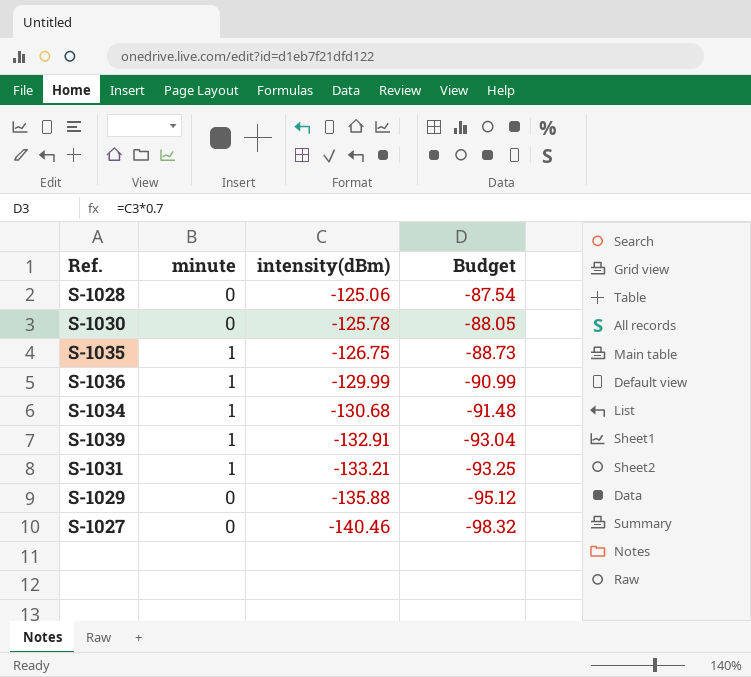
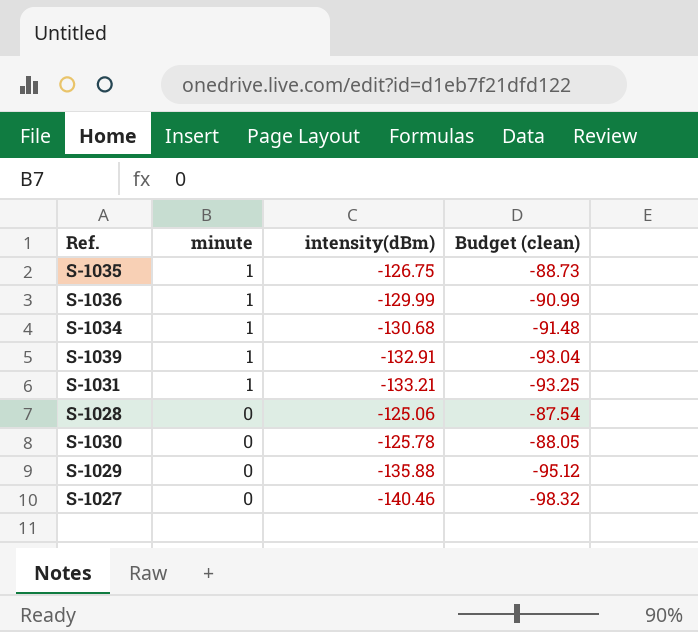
row order: intensity(dBm) descending -> minute descending
column name: Budget -> Budget (clean)

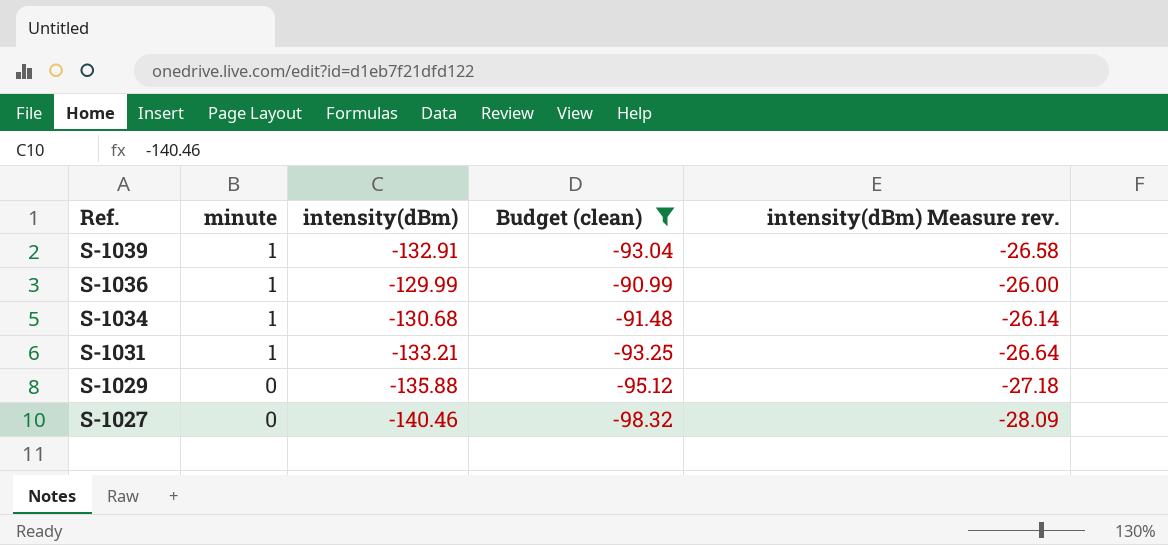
filter: none -> Budget (clean) <= -90.99
row order: minute descending -> Ref. descending
column intensity(dBm) Measure rev. | formula: none -> [intensity(dBm)] * 0.2

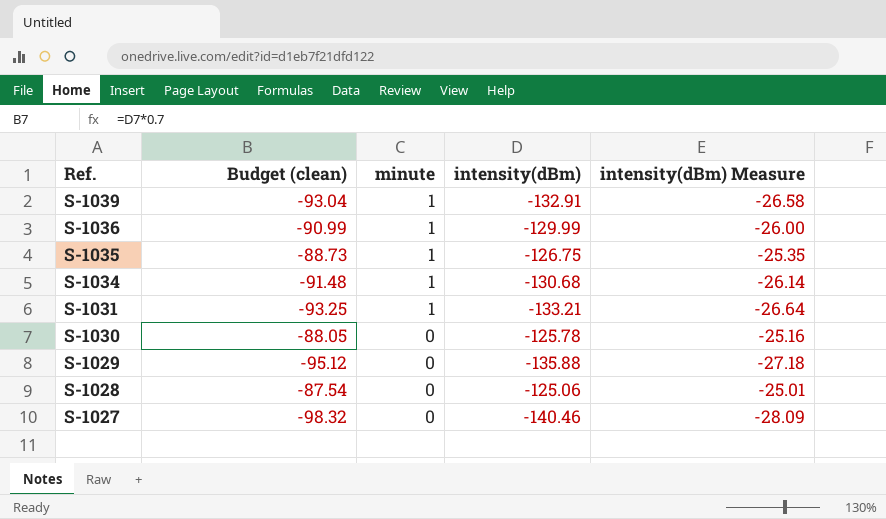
filter: Budget (clean) <= -90.99 -> none
column Budget (clean) | position: 4 -> 2
column name: intensity(dBm) Measure rev. -> intensity(dBm) Measure

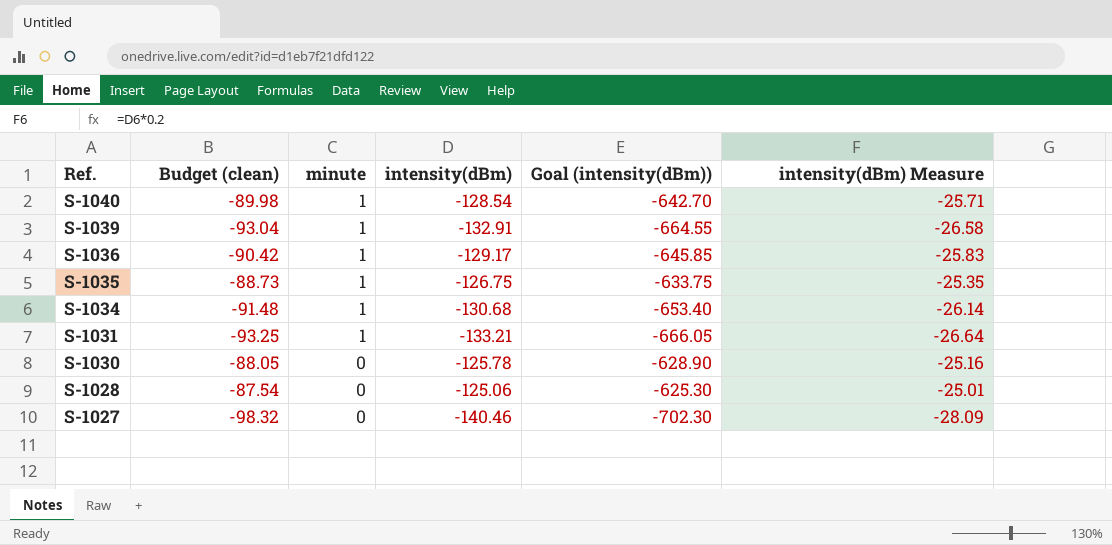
column Goal (intensity(dBm)) | formula: none -> [intensity(dBm)] * 5
row S-1029: -95.12 | 0 | -135.88 | -27.18 -> none
row S-1040: none -> -89.98 | 1 | -128.54 | -642.70 | -25.71
S-1036 | Budget (clean): -90.99 -> -90.42
S-1036 | intensity(dBm): -129.99 -> -129.17
S-1036 | intensity(dBm) Measure: -26.00 -> -25.83

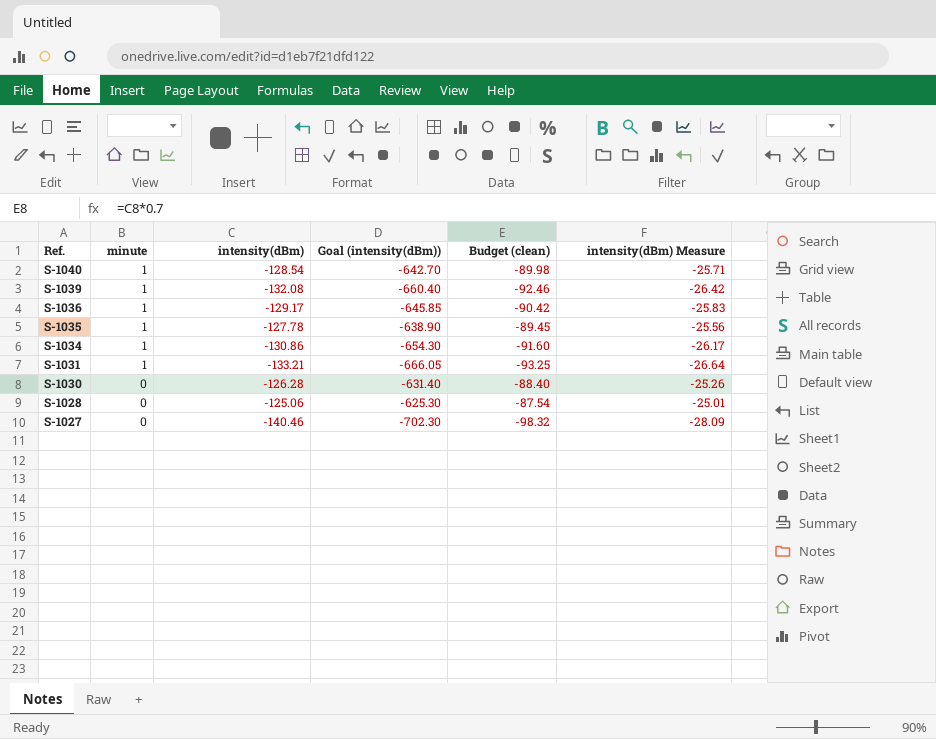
column Budget (clean) | position: 2 -> 5
S-1039 | intensity(dBm): -132.91 -> -132.08
S-1039 | Goal (intensity(dBm)): -664.55 -> -660.40
S-1039 | Budget (clean): -93.04 -> -92.46
S-1039 | intensity(dBm) Measure: -26.58 -> -26.42
S-1035 | intensity(dBm): -126.75 -> -127.78
S-1035 | Goal (intensity(dBm)): -633.75 -> -638.90
S-1035 | Budget (clean): -88.73 -> -89.45
S-1035 | intensity(dBm) Measure: -25.35 -> -25.56
S-1034 | intensity(dBm): -130.68 -> -130.86
S-1034 | Goal (intensity(dBm)): -653.40 -> -654.30
S-1034 | Budget (clean): -91.48 -> -91.60
S-1034 | intensity(dBm) Measure: -26.14 -> -26.17
S-1030 | intensity(dBm): -125.78 -> -126.28
S-1030 | Goal (intensity(dBm)): -628.90 -> -631.40
S-1030 | Budget (clean): -88.05 -> -88.40
S-1030 | intensity(dBm) Measure: -25.16 -> -25.26

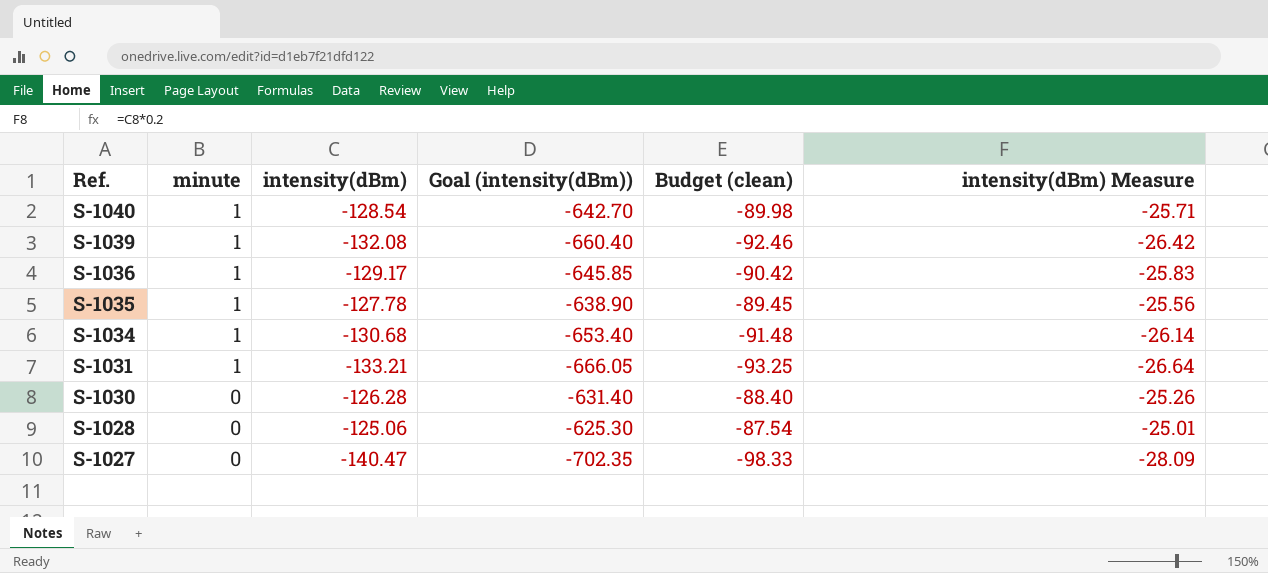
S-1034 | intensity(dBm): -130.86 -> -130.68
S-1034 | Goal (intensity(dBm)): -654.30 -> -653.40
S-1034 | Budget (clean): -91.60 -> -91.48
S-1034 | intensity(dBm) Measure: -26.17 -> -26.14
S-1027 | intensity(dBm): -140.46 -> -140.47
S-1027 | Goal (intensity(dBm)): -702.30 -> -702.35
S-1027 | Budget (clean): -98.32 -> -98.33

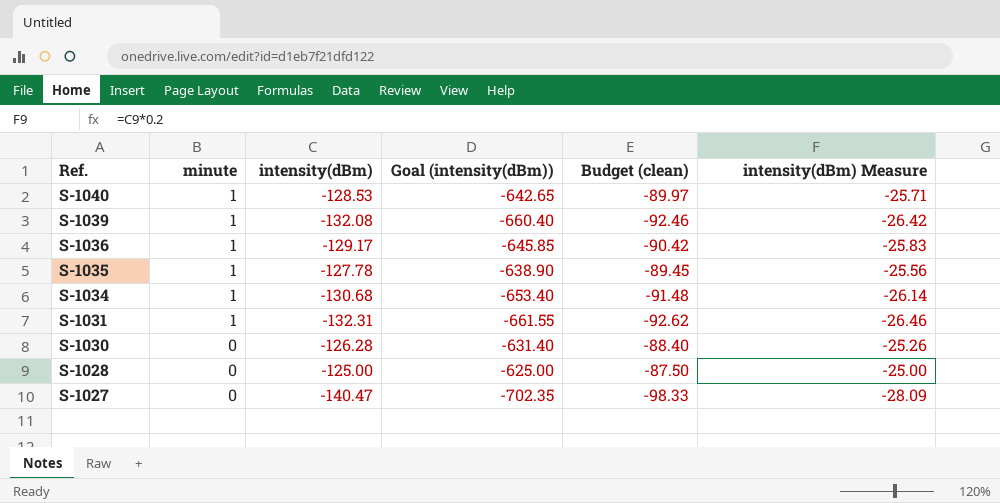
S-1040 | intensity(dBm): -128.54 -> -128.53
S-1040 | Goal (intensity(dBm)): -642.70 -> -642.65
S-1040 | Budget (clean): -89.98 -> -89.97
S-1031 | intensity(dBm): -133.21 -> -132.31
S-1031 | Goal (intensity(dBm)): -666.05 -> -661.55
S-1031 | Budget (clean): -93.25 -> -92.62
S-1031 | intensity(dBm) Measure: -26.64 -> -26.46
S-1028 | intensity(dBm): -125.06 -> -125.00
S-1028 | Goal (intensity(dBm)): -625.30 -> -625.00
S-1028 | Budget (clean): -87.54 -> -87.50
S-1028 | intensity(dBm) Measure: -25.01 -> -25.00

